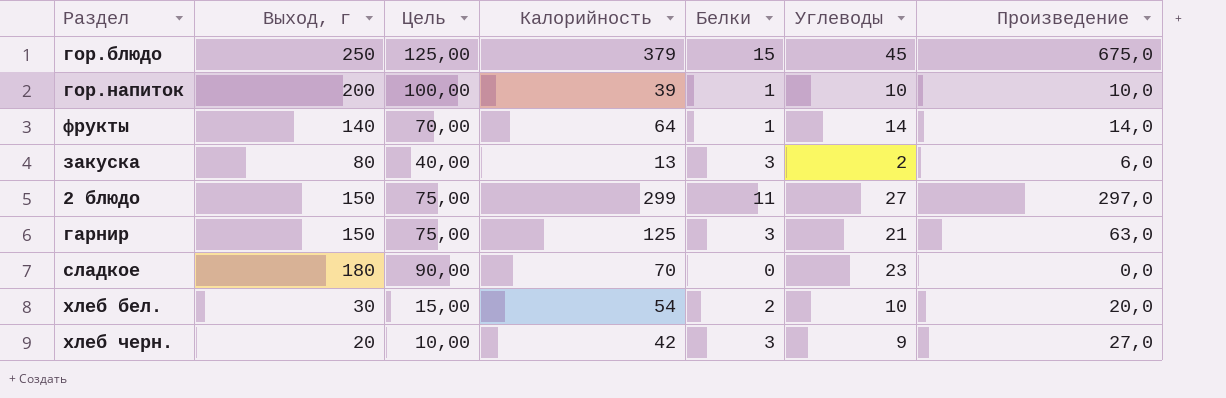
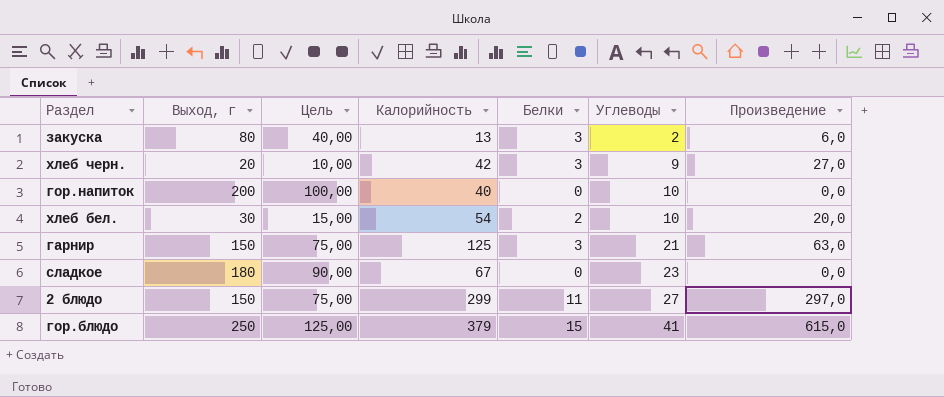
row order: none -> Углеводы ascending
row фрукты: 140 | 70,00 | 64 | 1 | 14 | 14,0 -> none
гор.напиток | Калорийность: 39 -> 40
гор.напиток | Белки: 1 -> 0
гор.напиток | Произведение: 10,0 -> 0,0
сладкое | Калорийность: 70 -> 67
гор.блюдо | Углеводы: 45 -> 41
гор.блюдо | Произведение: 675,0 -> 615,0

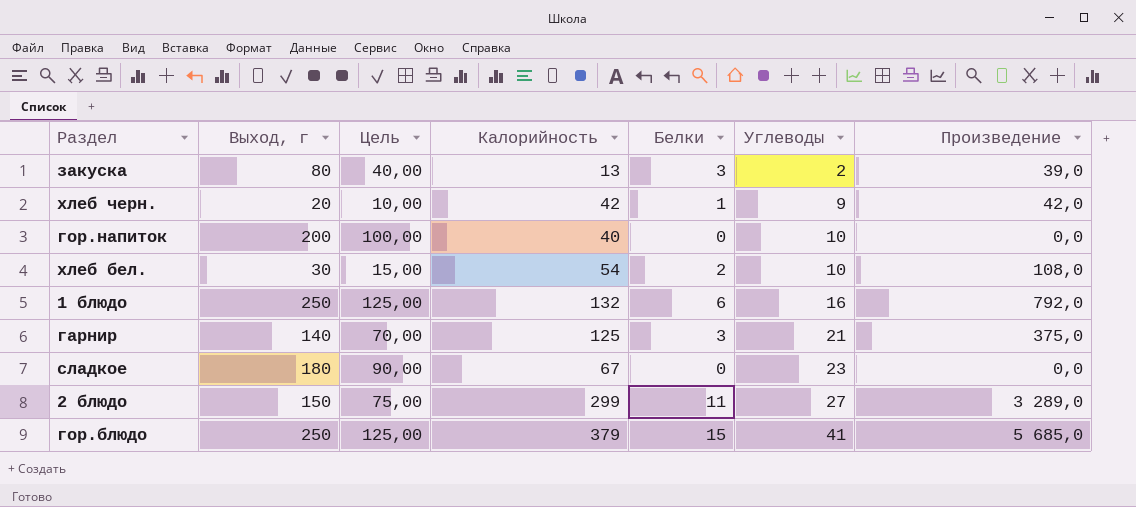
column Произведение | formula: [Белки] * [Углеводы] -> [Калорийность] * [Белки]
хлеб черн. | Белки: 3 -> 1
row 1 блюдо: none -> 250 | 125,00 | 132 | 6 | 16 | 792,0
гарнир | Выход, г: 150 -> 140
гарнир | Цель: 75,00 -> 70,00

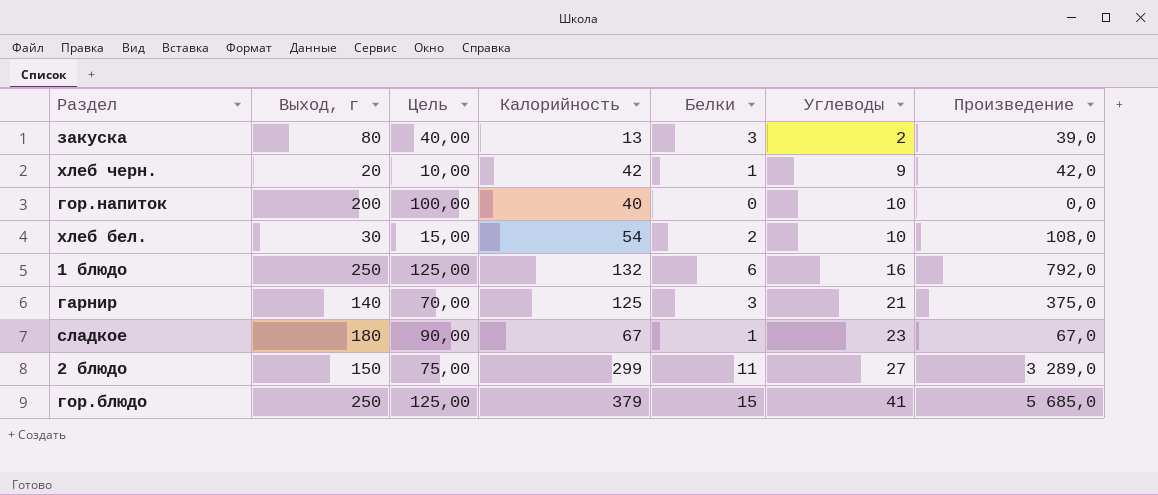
сладкое | Белки: 0 -> 1
сладкое | Произведение: 0,0 -> 67,0

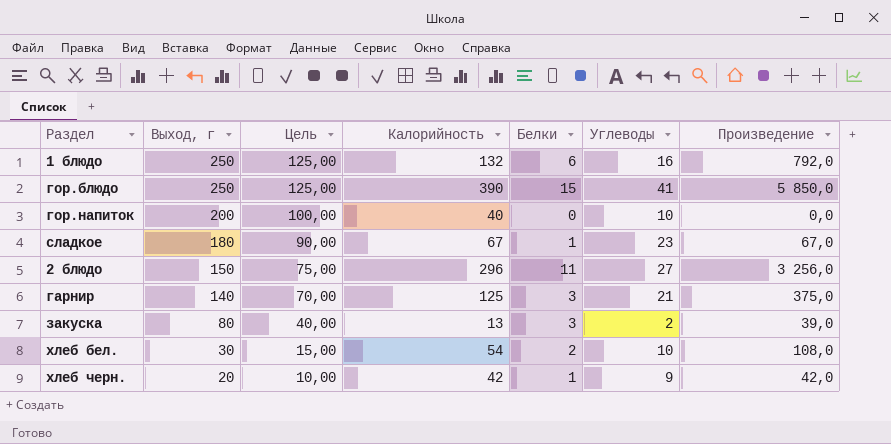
row order: Углеводы ascending -> Выход, г descending
гор.блюдо | Калорийность: 379 -> 390
гор.блюдо | Произведение: 5 685,0 -> 5 850,0
2 блюдо | Калорийность: 299 -> 296
2 блюдо | Произведение: 3 289,0 -> 3 256,0

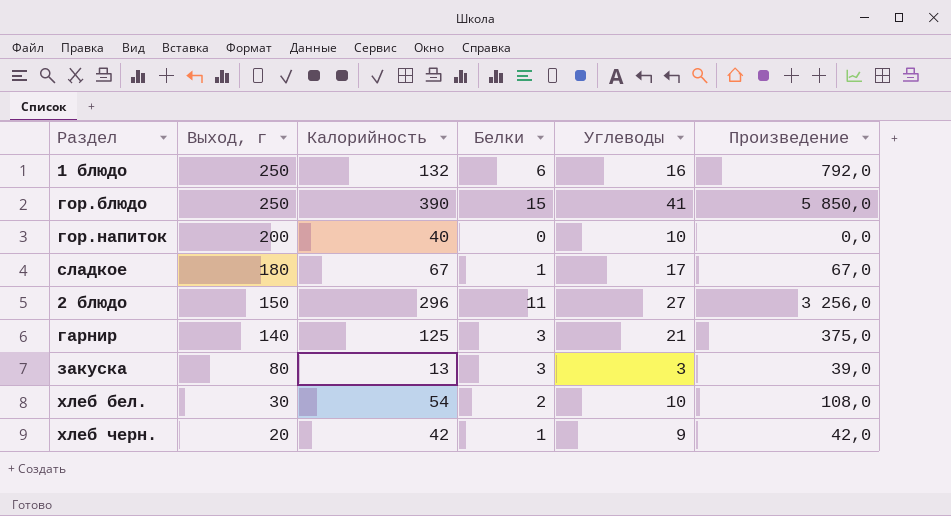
column Цель | formula: [Выход, г] * 0,5 -> none
сладкое | Углеводы: 23 -> 17
закуска | Углеводы: 2 -> 3

